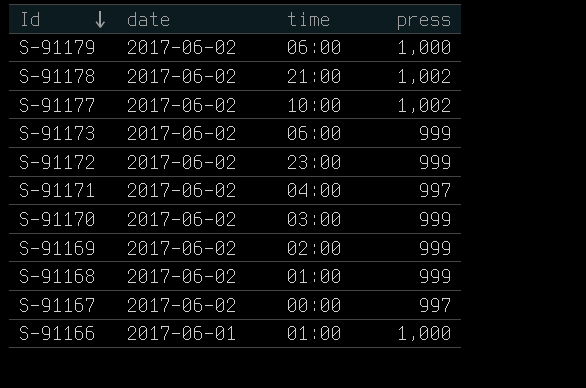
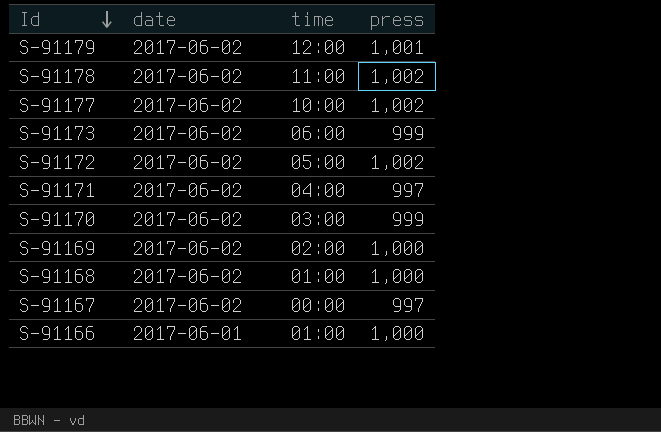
S-91179 | time: 06:00 -> 12:00
S-91179 | press: 1,000 -> 1,001
S-91178 | time: 21:00 -> 11:00
S-91172 | time: 23:00 -> 05:00
S-91172 | press: 999 -> 1,002
S-91169 | press: 999 -> 1,000
S-91168 | press: 999 -> 1,000

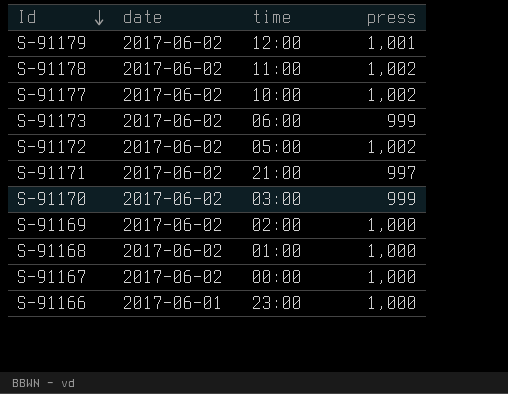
S-91171 | time: 04:00 -> 21:00
S-91167 | press: 997 -> 1,000
S-91166 | time: 01:00 -> 23:00

